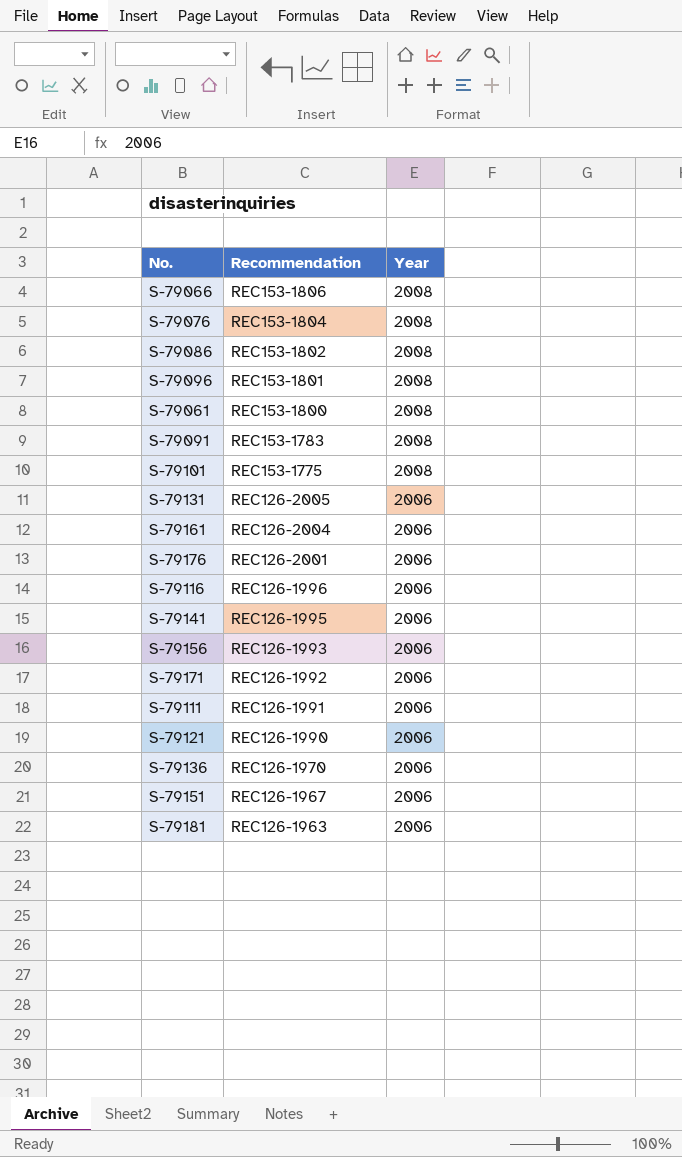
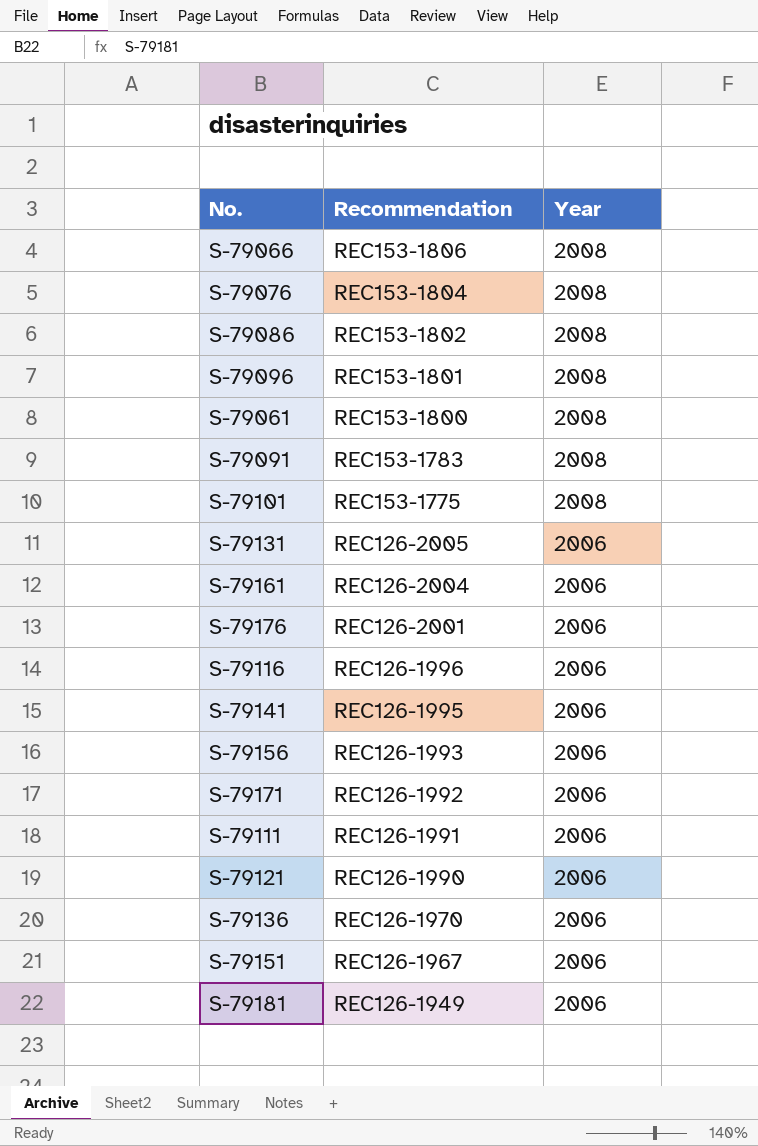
S-79181 | Recommendation: REC126-1963 -> REC126-1949

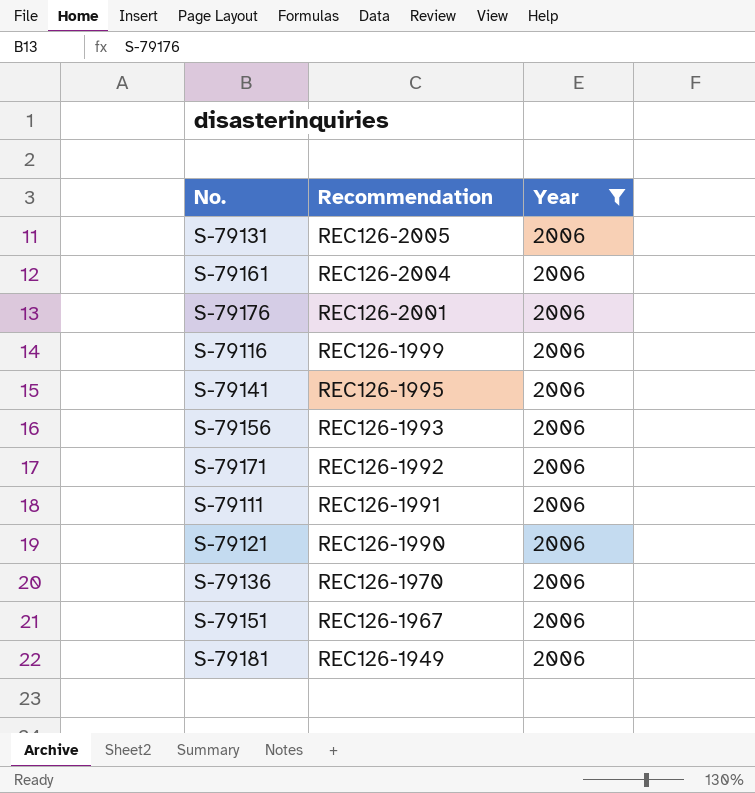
filter: none -> Year = 2006
S-79116 | Recommendation: REC126-1996 -> REC126-1999

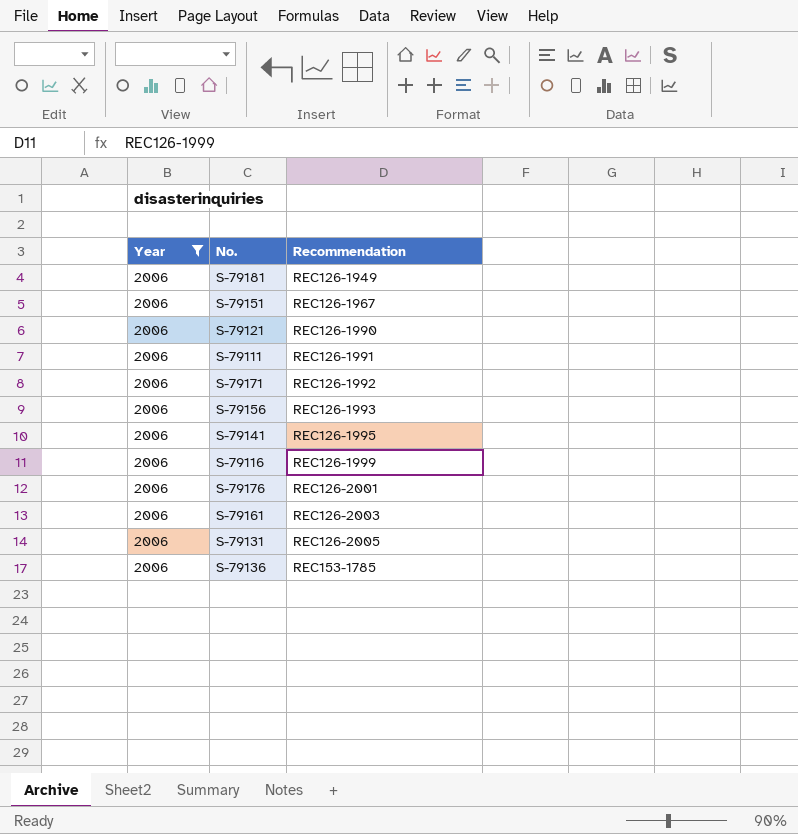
row order: Recommendation descending -> Recommendation ascending
column Year | position: 3 -> 1
S-79161 | Recommendation: REC126-2004 -> REC126-2003
S-79136 | Recommendation: REC126-1970 -> REC153-1785

